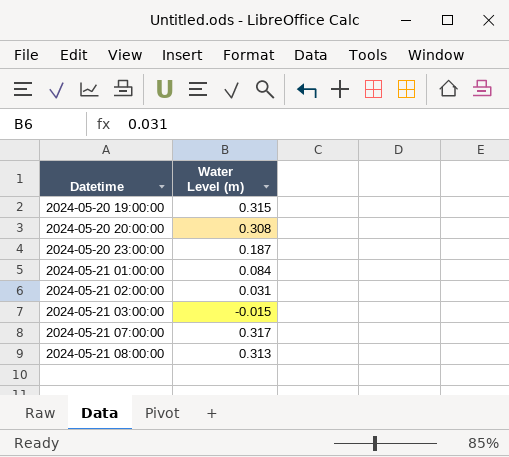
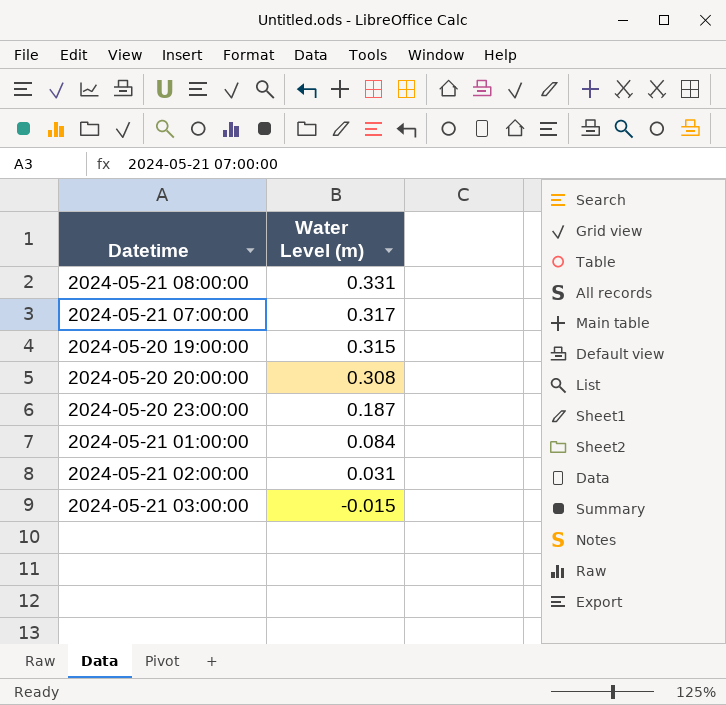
row order: Datetime ascending -> Water Level (m) descending
2024-05-21 08:00:00 | Water Level (m): 0.313 -> 0.331

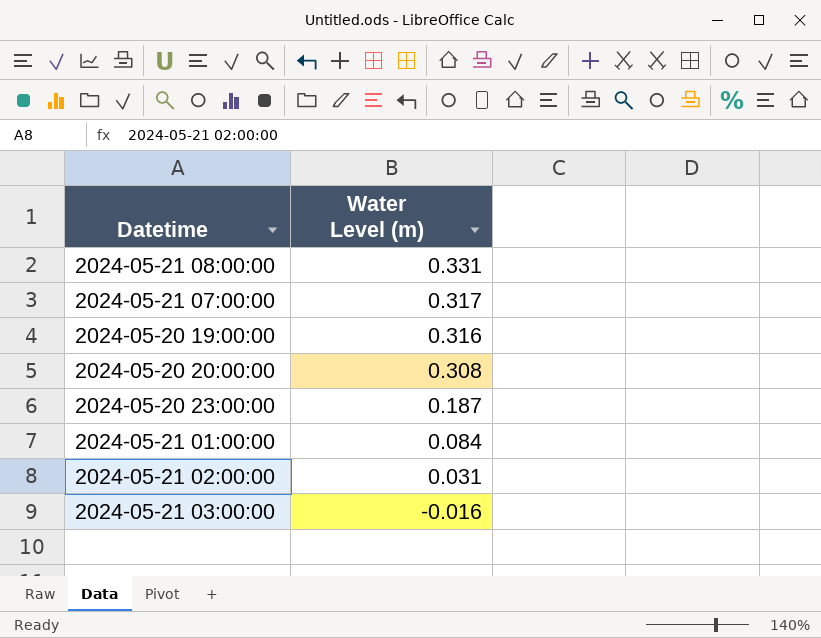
2024-05-20 19:00:00 | Water Level (m): 0.315 -> 0.316
2024-05-21 03:00:00 | Water Level (m): -0.015 -> -0.016

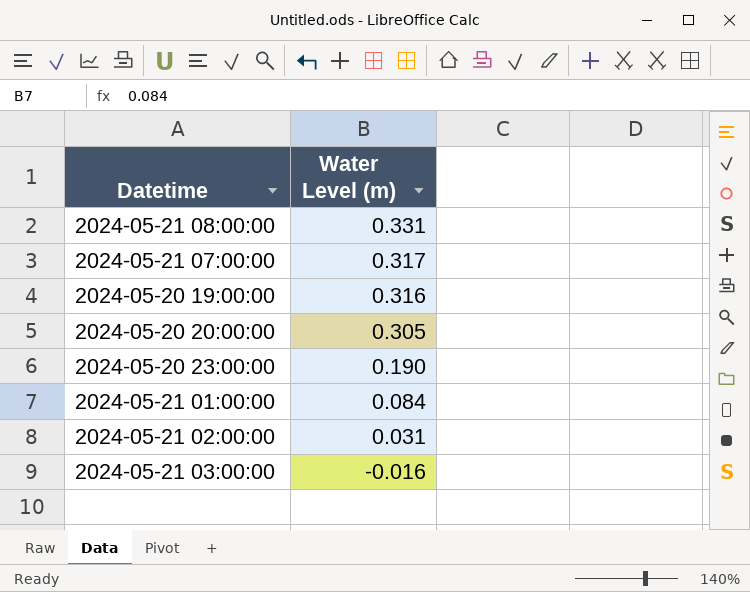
2024-05-20 20:00:00 | Water Level (m): 0.308 -> 0.305
2024-05-20 23:00:00 | Water Level (m): 0.187 -> 0.190

